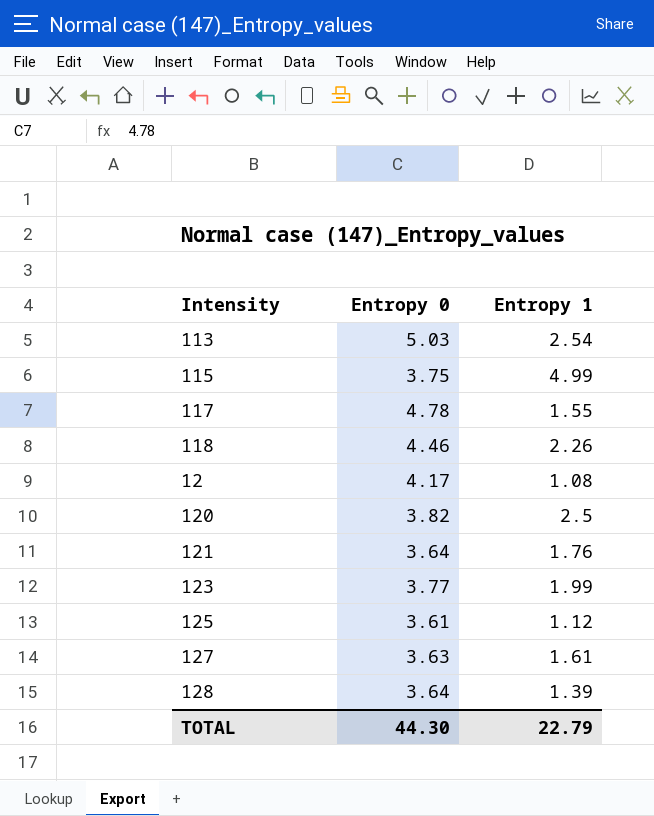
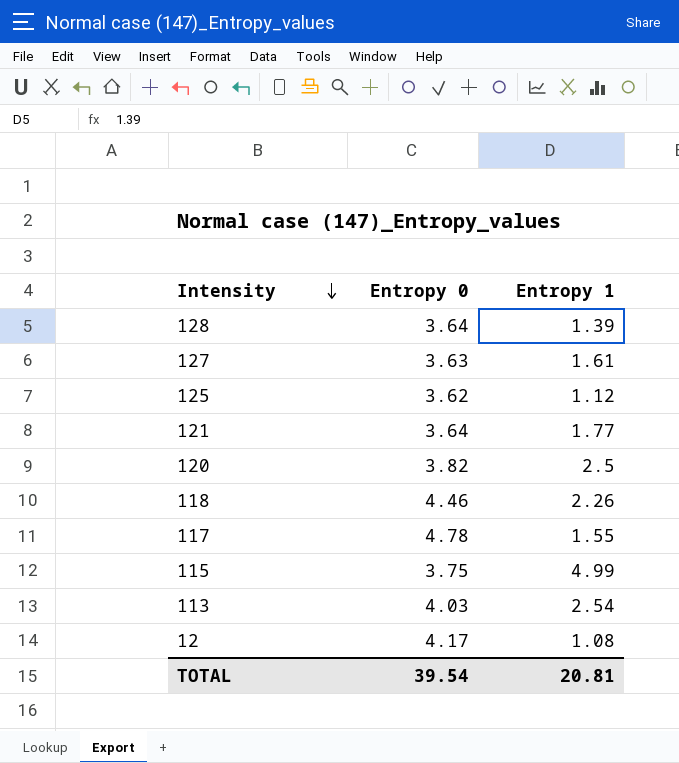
row order: none -> Intensity descending
row 123: 3.77 | 1.99 -> none
125 | Entropy 0: 3.61 -> 3.62
121 | Entropy 1: 1.76 -> 1.77
113 | Entropy 0: 5.03 -> 4.03
TOTAL | Entropy 0: 44.30 -> 39.54
TOTAL | Entropy 1: 22.79 -> 20.81

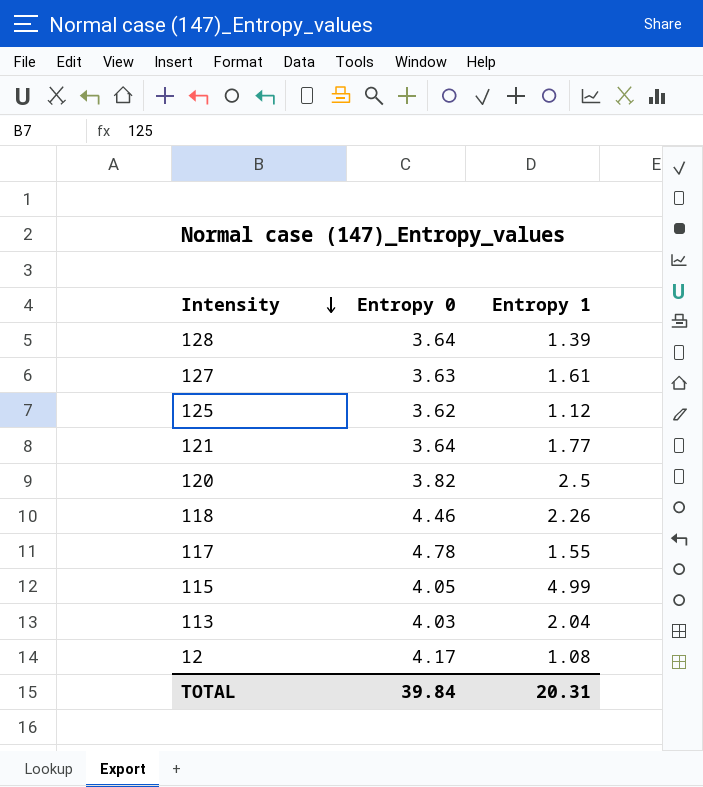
115 | Entropy 0: 3.75 -> 4.05
113 | Entropy 1: 2.54 -> 2.04
TOTAL | Entropy 0: 39.54 -> 39.84
TOTAL | Entropy 1: 20.81 -> 20.31

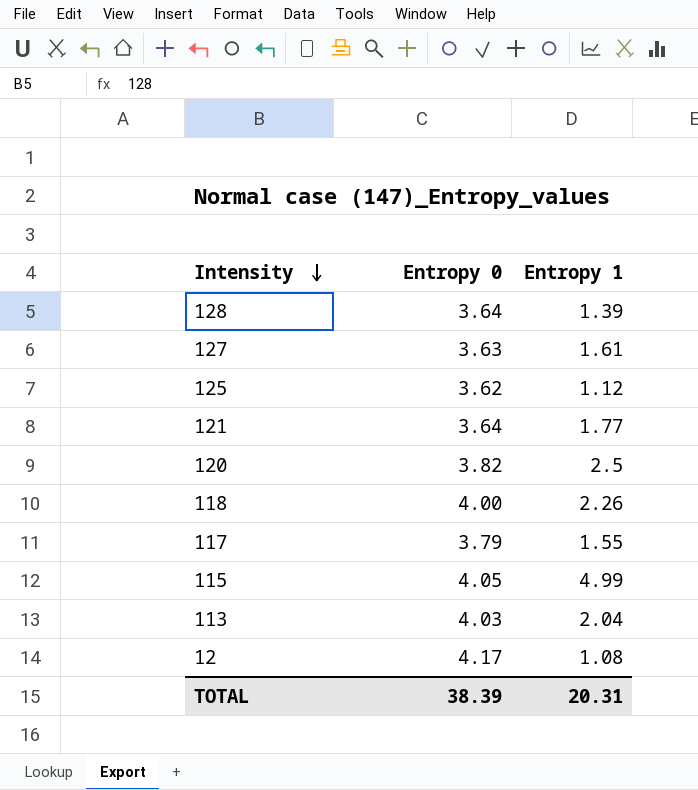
118 | Entropy 0: 4.46 -> 4.00
117 | Entropy 0: 4.78 -> 3.79
TOTAL | Entropy 0: 39.84 -> 38.39

